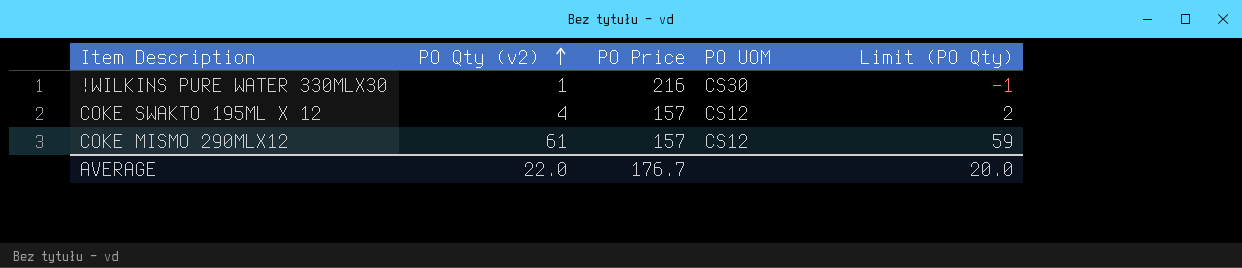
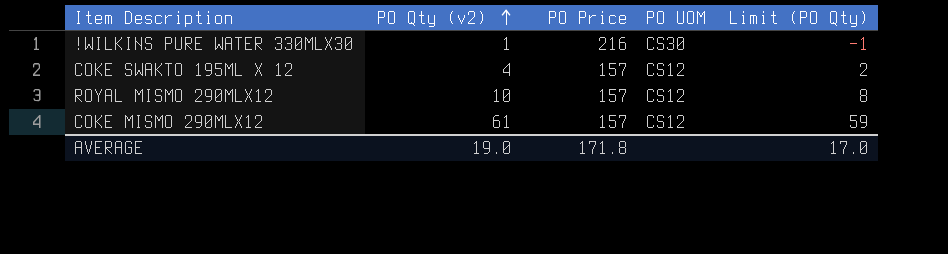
row ROYAL MISMO 290MLX12: none -> 10 | 157 | CS12 | 8
AVERAGE | PO Qty (v2): 22.0 -> 19.0
AVERAGE | PO Price: 176.7 -> 171.8
AVERAGE | Limit (PO Qty): 20.0 -> 17.0

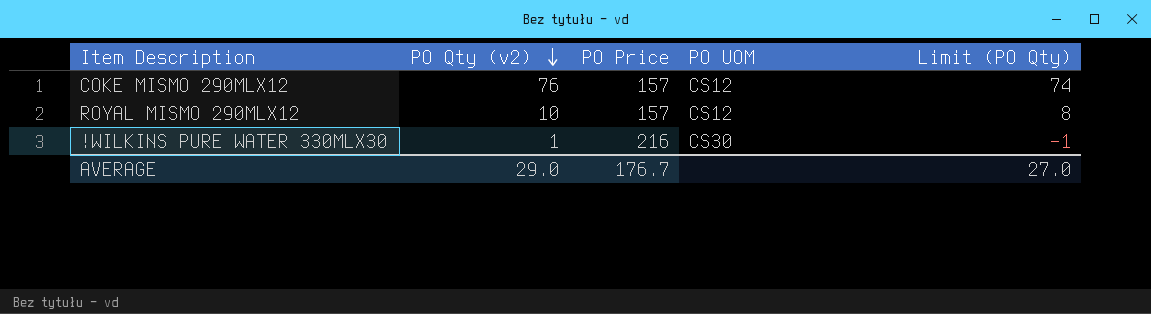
row order: PO Qty (v2) ascending -> PO Qty (v2) descending
row COKE SWAKTO 195ML X 12: 4 | 157 | CS12 | 2 -> none
COKE MISMO 290MLX12 | PO Qty (v2): 61 -> 76
COKE MISMO 290MLX12 | Limit (PO Qty): 59 -> 74
AVERAGE | PO Qty (v2): 19.0 -> 29.0
AVERAGE | PO Price: 171.8 -> 176.7
AVERAGE | Limit (PO Qty): 17.0 -> 27.0

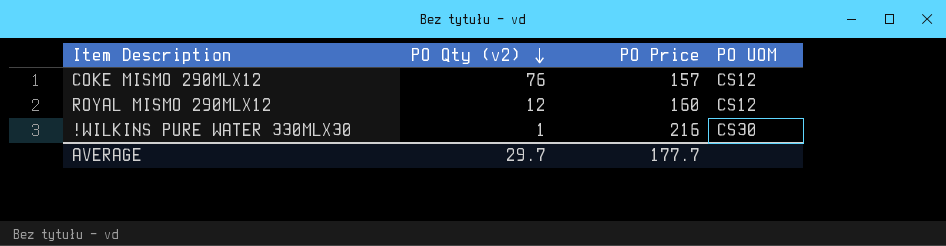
column Limit (PO Qty) | formula: [PO Qty (v2)] - 2 -> none
ROYAL MISMO 290MLX12 | PO Qty (v2): 10 -> 12
ROYAL MISMO 290MLX12 | PO Price: 157 -> 160
AVERAGE | PO Qty (v2): 29.0 -> 29.7
AVERAGE | PO Price: 176.7 -> 177.7

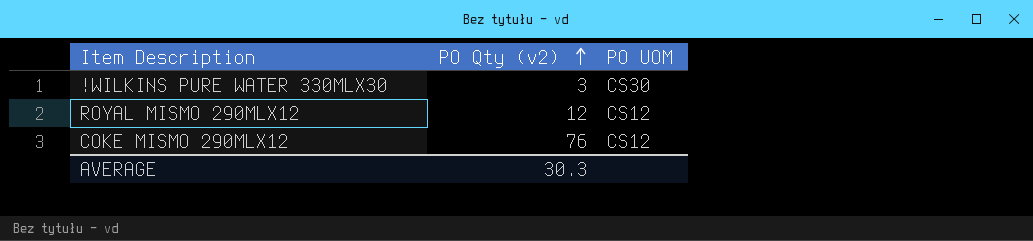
row order: PO Qty (v2) descending -> PO Qty (v2) ascending
column PO Price | position: 3 -> none
!WILKINS PURE WATER 330MLX30 | PO Qty (v2): 1 -> 3
AVERAGE | PO Qty (v2): 29.7 -> 30.3

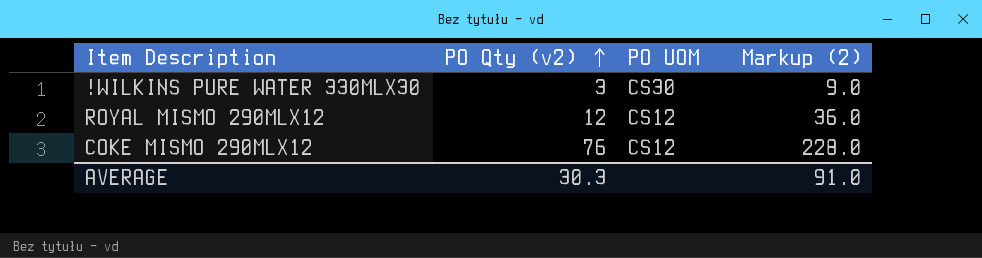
column Markup (2) | formula: none -> [PO Qty (v2)] * 3

